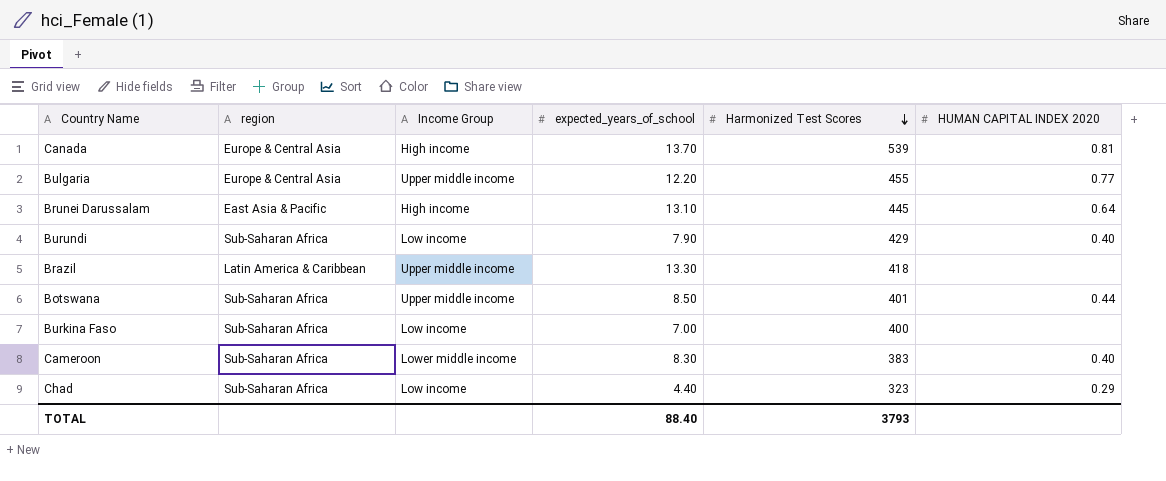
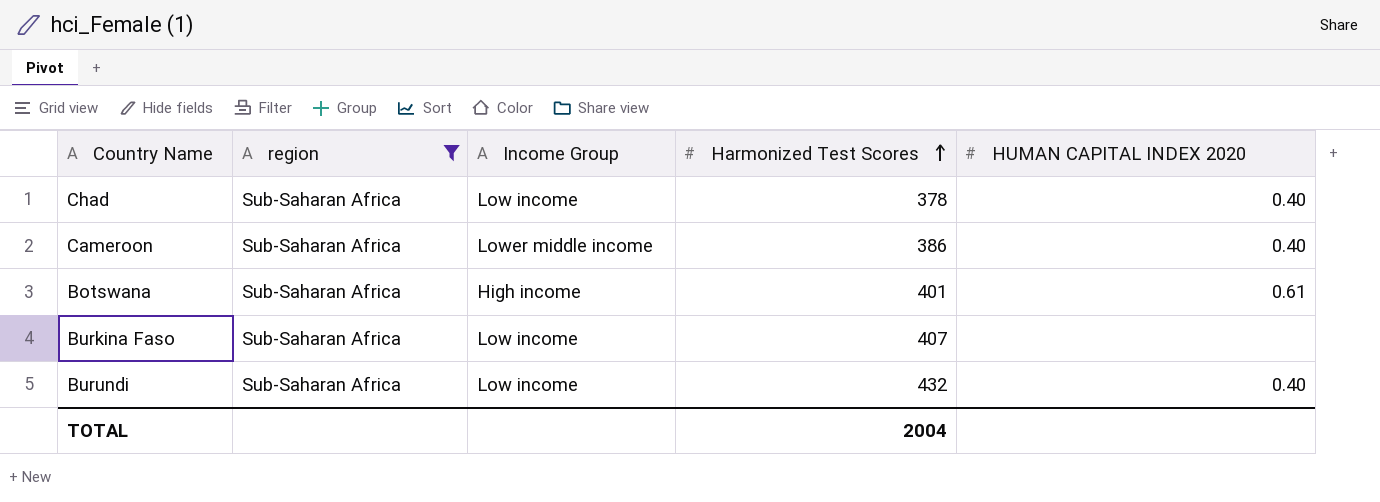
filter: none -> region = Sub-Saharan Africa
row order: Harmonized Test Scores descending -> Harmonized Test Scores ascending
column expected_years_of_school | position: 4 -> none
Chad | Harmonized Test Scores: 323 -> 378
Chad | HUMAN CAPITAL INDEX 2020: 0.29 -> 0.40
Cameroon | Harmonized Test Scores: 383 -> 386
Botswana | Income Group: Upper middle income -> High income
Botswana | HUMAN CAPITAL INDEX 2020: 0.44 -> 0.61
Burkina Faso | Harmonized Test Scores: 400 -> 407
Burundi | Harmonized Test Scores: 429 -> 432
TOTAL | Harmonized Test Scores: 3793 -> 2004

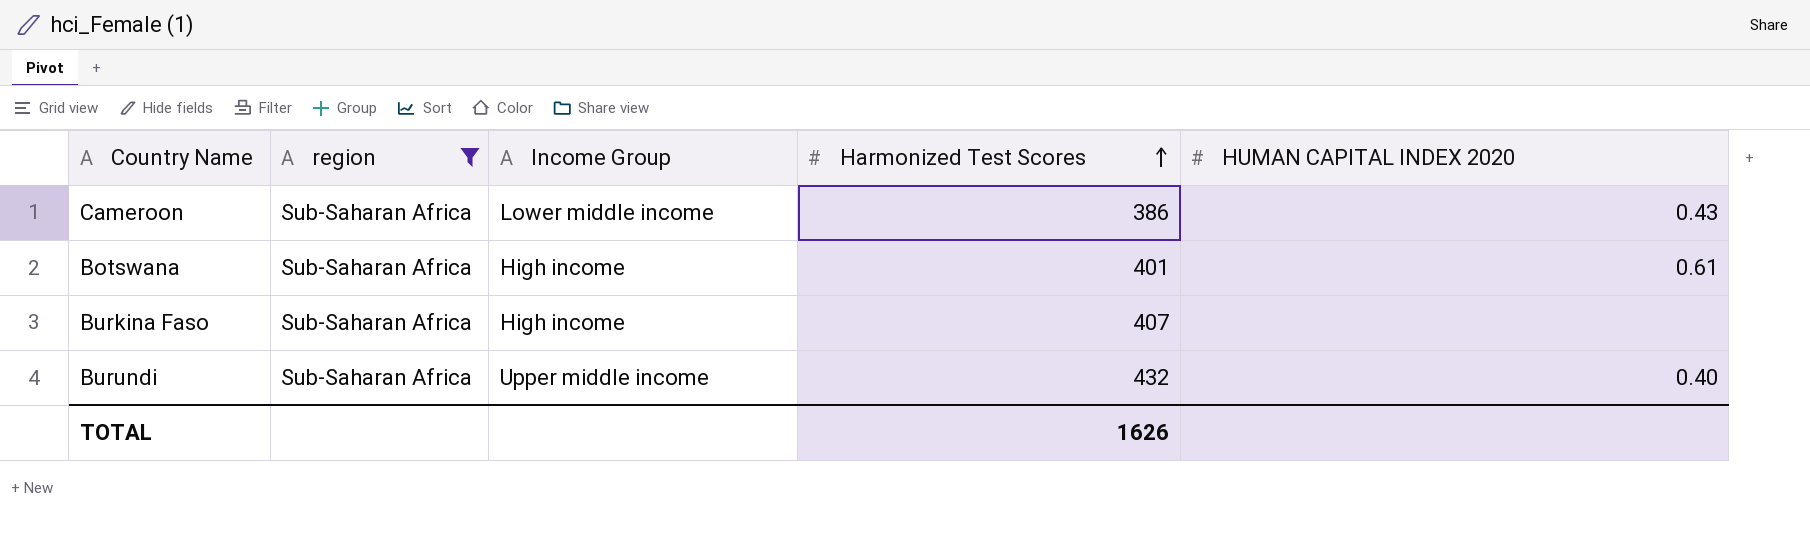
row Chad: Sub-Saharan Africa | Low income | 378 | 0.40 -> none
Cameroon | HUMAN CAPITAL INDEX 2020: 0.40 -> 0.43
Burkina Faso | Income Group: Low income -> High income
Burundi | Income Group: Low income -> Upper middle income
TOTAL | Harmonized Test Scores: 2004 -> 1626

